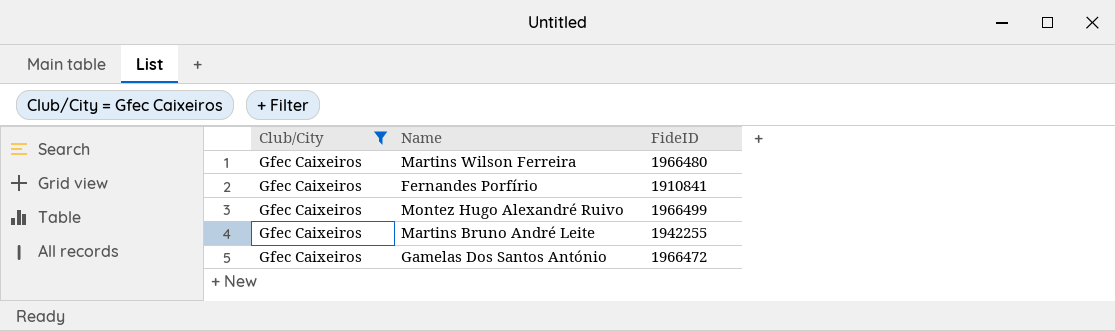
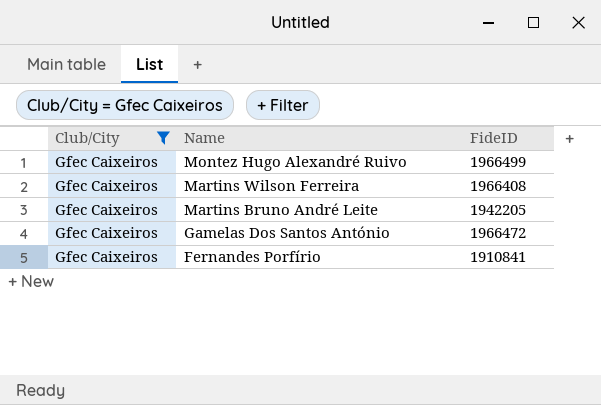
row order: none -> Name descending
Martins Wilson Ferreira | FideID: 1966480 -> 1966408
Martins Bruno André Leite | FideID: 1942255 -> 1942205

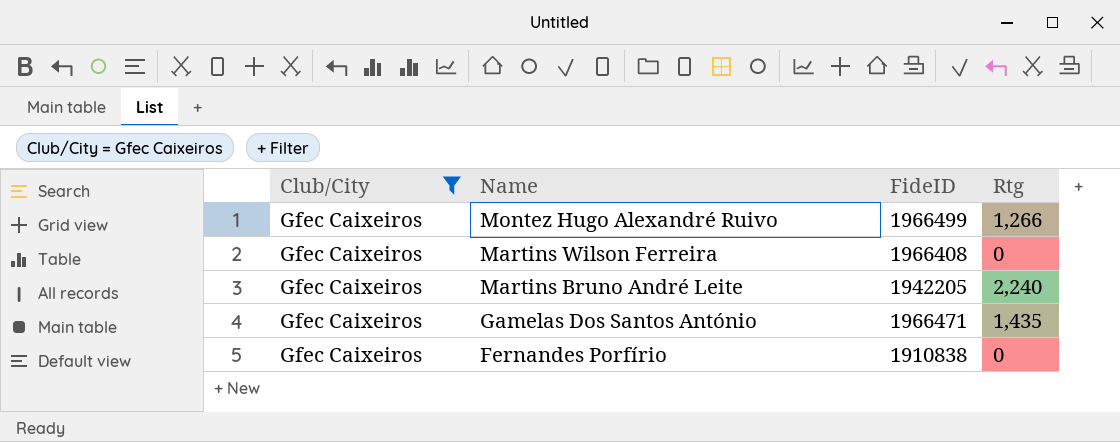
column Rtg | position: none -> 4
Gamelas Dos Santos António | FideID: 1966472 -> 1966471
Fernandes Porfírio | FideID: 1910841 -> 1910838

